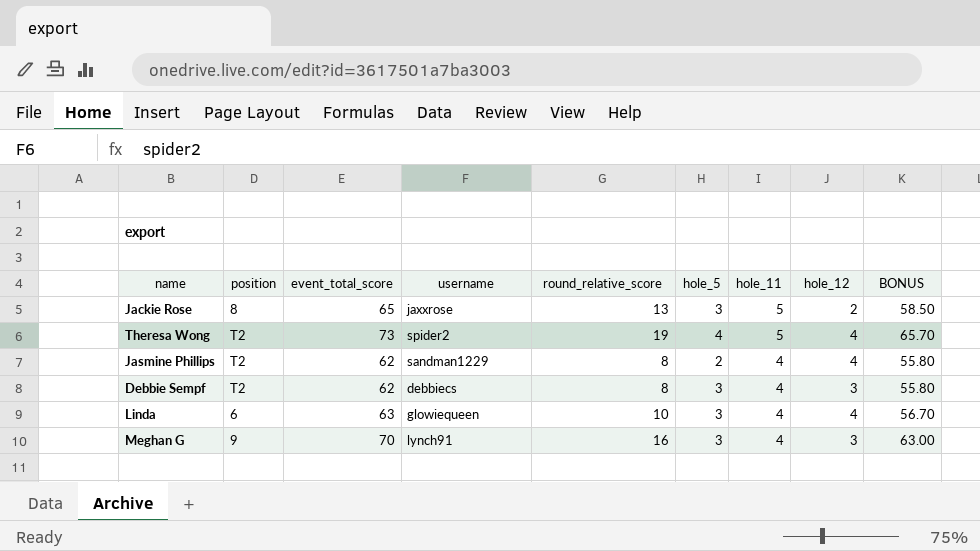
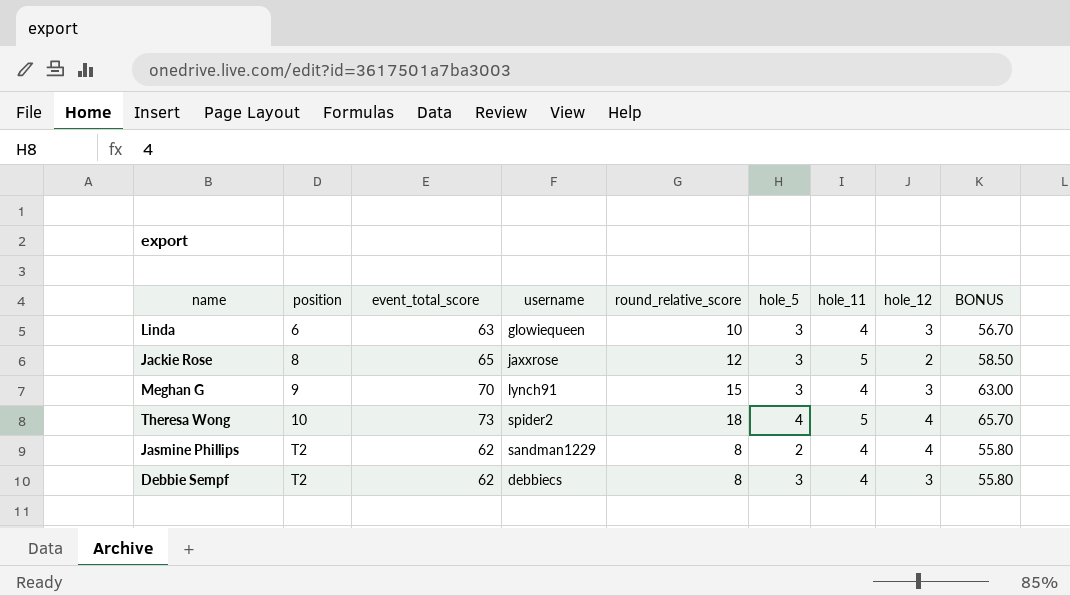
row order: hole_11 descending -> position ascending
Linda | hole_12: 4 -> 3
Jackie Rose | round_relative_score: 13 -> 12
Meghan G | round_relative_score: 16 -> 15
Theresa Wong | position: T2 -> 10
Theresa Wong | round_relative_score: 19 -> 18

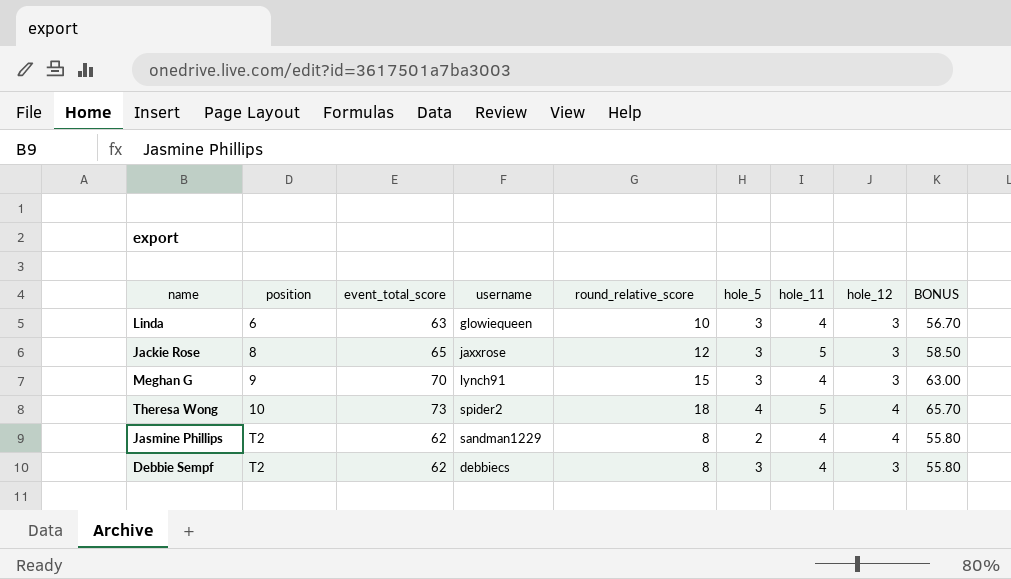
Jackie Rose | hole_12: 2 -> 3

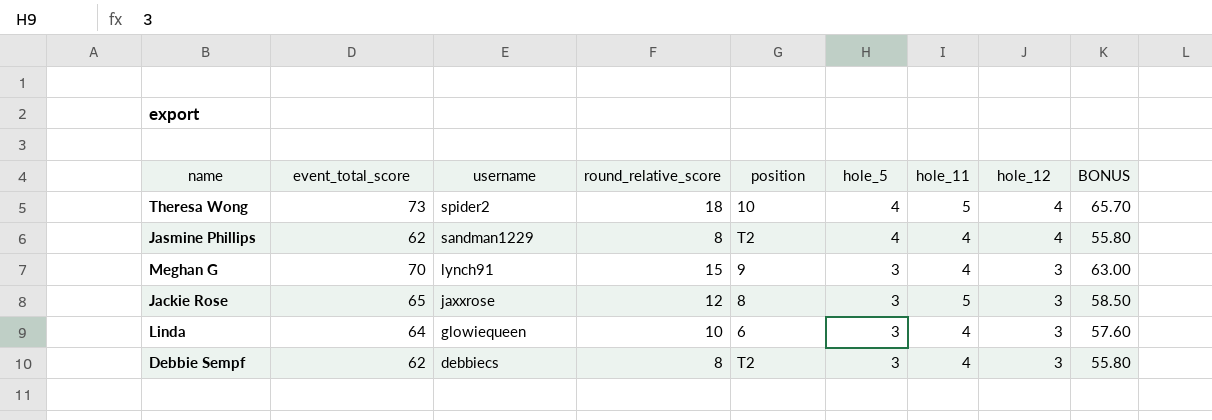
row order: position ascending -> username descending
column position | position: 2 -> 5
Jasmine Phillips | hole_5: 2 -> 4
Linda | event_total_score: 63 -> 64
Linda | BONUS: 56.70 -> 57.60

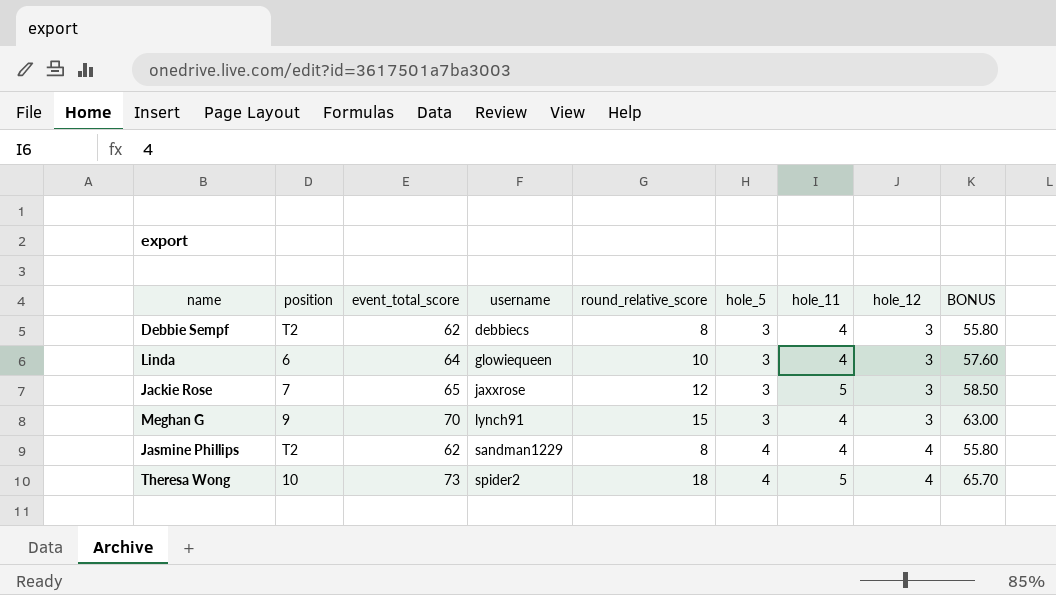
row order: username descending -> username ascending
column position | position: 5 -> 2
Jackie Rose | position: 8 -> 7

